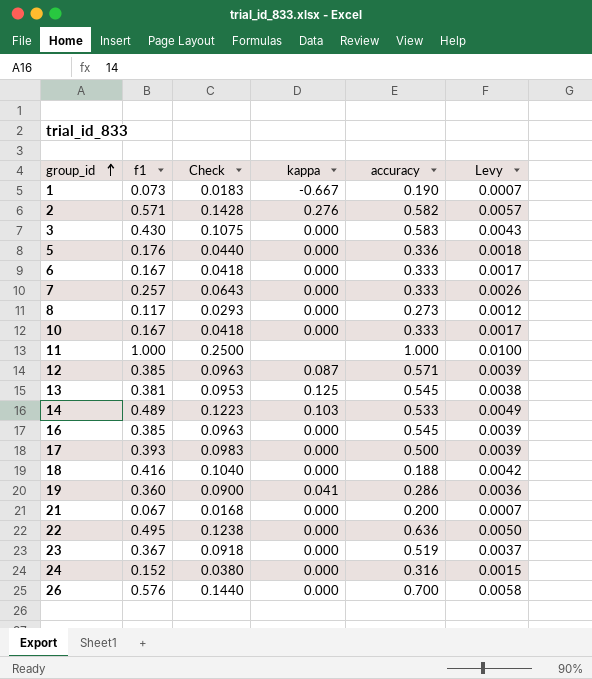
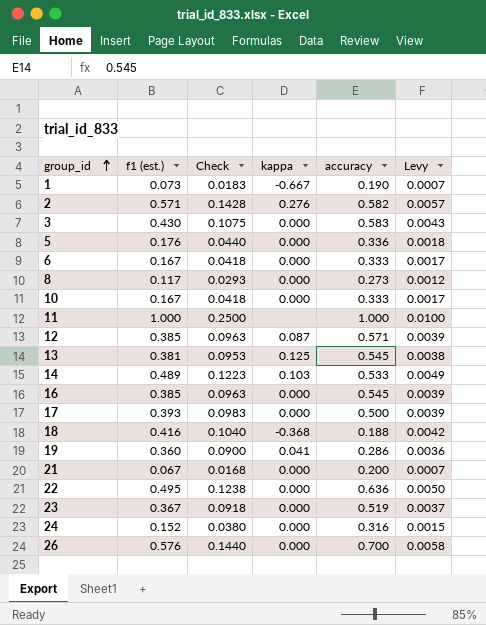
column name: f1 -> f1 (est.)
row 7: 0.257 | 0.0643 | 0.000 | 0.333 | 0.0026 -> none
18 | kappa: 0.000 -> -0.368

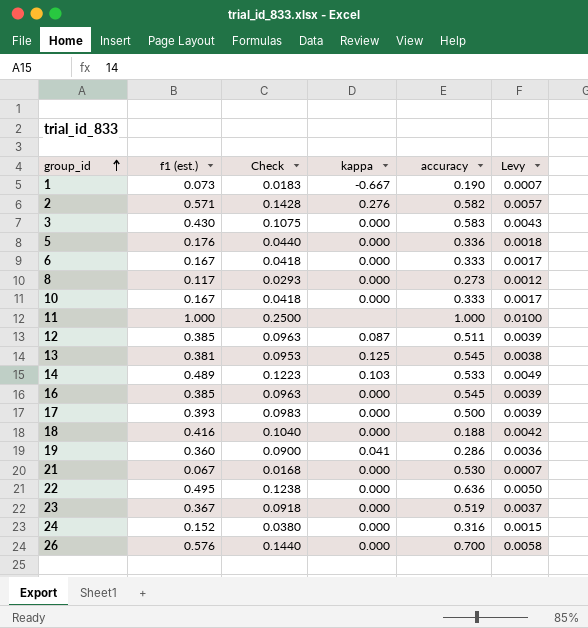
12 | accuracy: 0.571 -> 0.511
18 | kappa: -0.368 -> 0.000
21 | accuracy: 0.200 -> 0.530

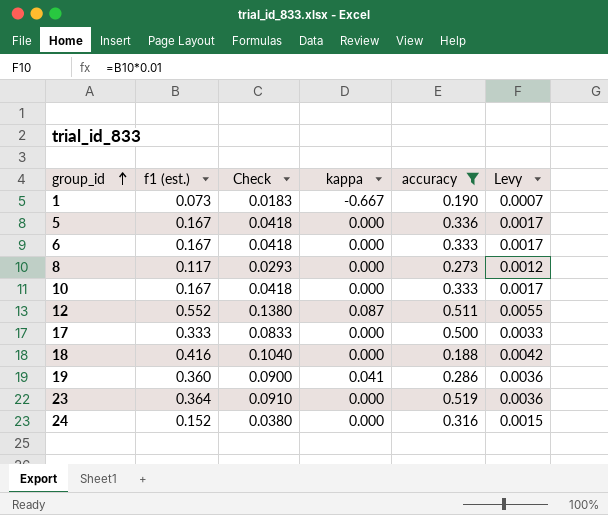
filter: none -> accuracy <= 0.519
5 | f1 (est.): 0.176 -> 0.167
5 | Check: 0.0440 -> 0.0418
5 | Levy: 0.0018 -> 0.0017
12 | f1 (est.): 0.385 -> 0.552
12 | Check: 0.0963 -> 0.1380
12 | Levy: 0.0039 -> 0.0055
17 | f1 (est.): 0.393 -> 0.333
17 | Check: 0.0983 -> 0.0833
17 | Levy: 0.0039 -> 0.0033
23 | f1 (est.): 0.367 -> 0.364
23 | Check: 0.0918 -> 0.0910
23 | Levy: 0.0037 -> 0.0036

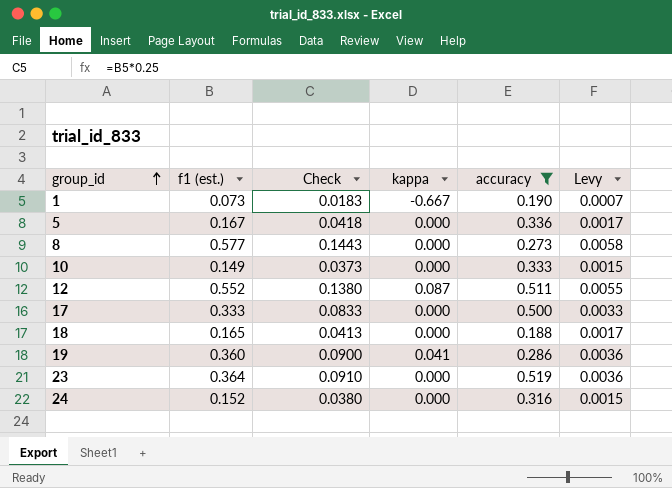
row 6: 0.167 | 0.0418 | 0.000 | 0.333 | 0.0017 -> none
8 | f1 (est.): 0.117 -> 0.577
8 | Check: 0.0293 -> 0.1443
8 | Levy: 0.0012 -> 0.0058
10 | f1 (est.): 0.167 -> 0.149
10 | Check: 0.0418 -> 0.0373
10 | Levy: 0.0017 -> 0.0015
18 | f1 (est.): 0.416 -> 0.165
18 | Check: 0.1040 -> 0.0413
18 | Levy: 0.0042 -> 0.0017

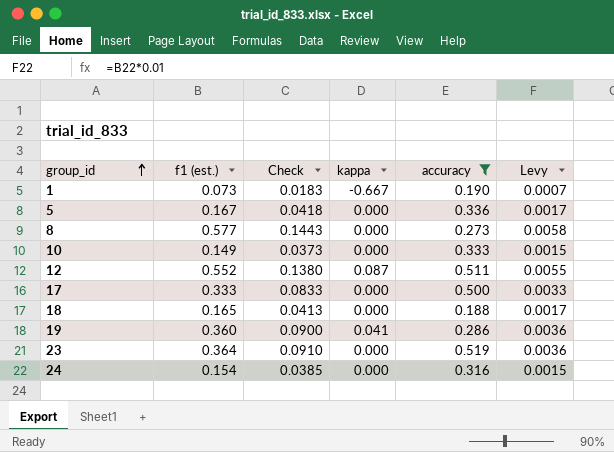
24 | f1 (est.): 0.152 -> 0.154
24 | Check: 0.0380 -> 0.0385

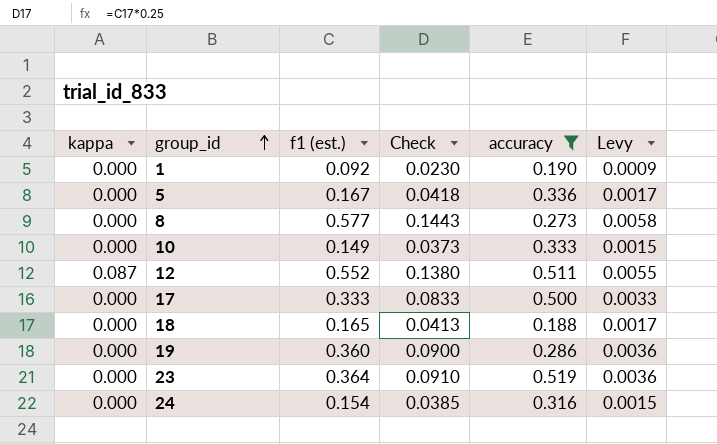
column kappa | position: 4 -> 1
1 | kappa: -0.667 -> 0.000
1 | f1 (est.): 0.073 -> 0.092
1 | Check: 0.0183 -> 0.0230
1 | Levy: 0.0007 -> 0.0009
19 | kappa: 0.041 -> 0.000

